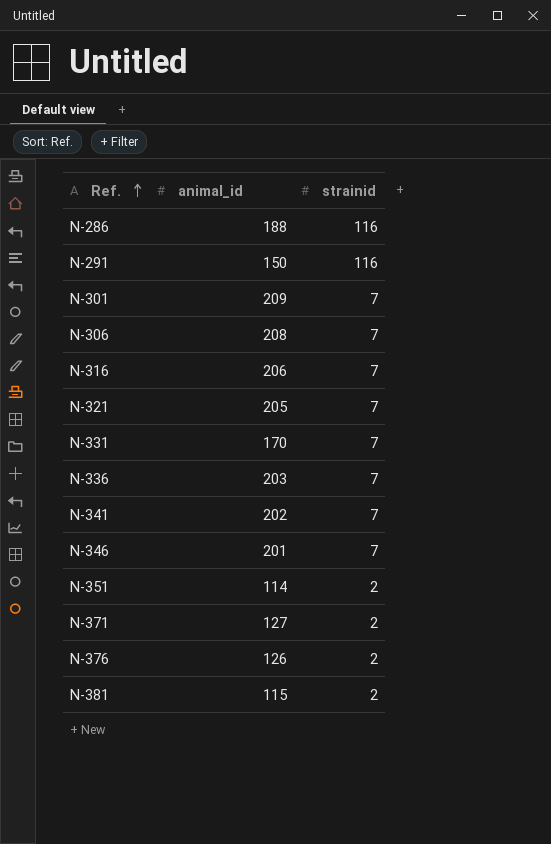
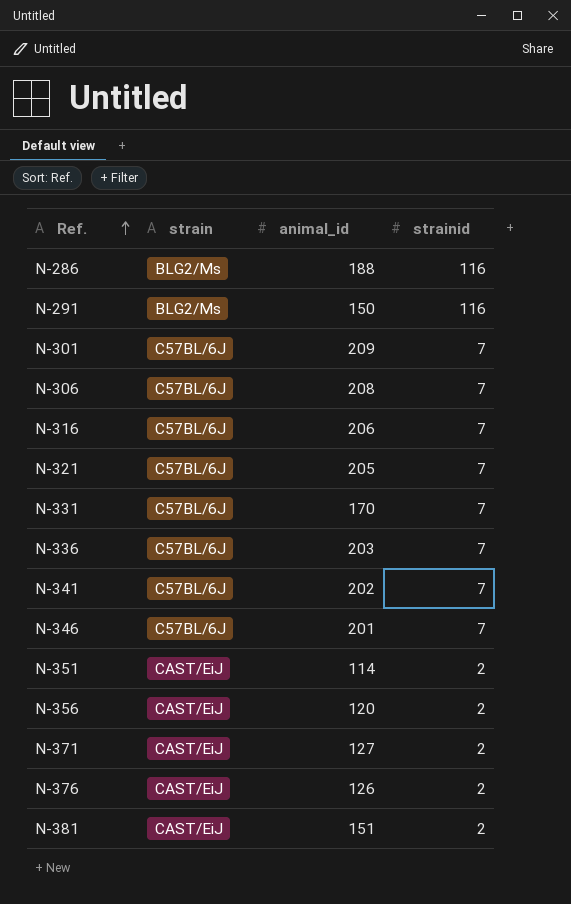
column strain | position: none -> 2
row N-356: none -> CAST/EiJ | 120 | 2
N-381 | animal_id: 115 -> 151

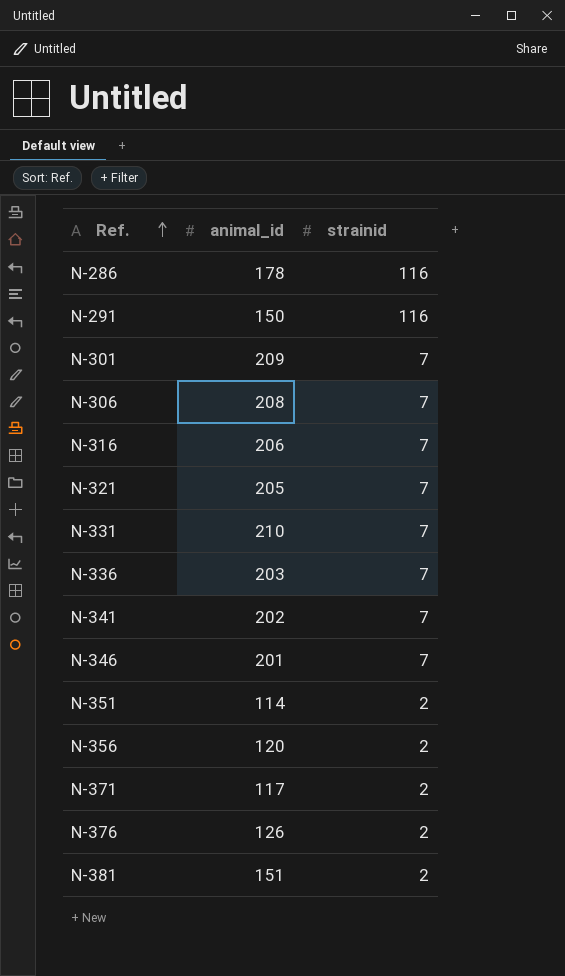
column strain | position: 2 -> none
N-286 | animal_id: 188 -> 178
N-331 | animal_id: 170 -> 210
N-371 | animal_id: 127 -> 117

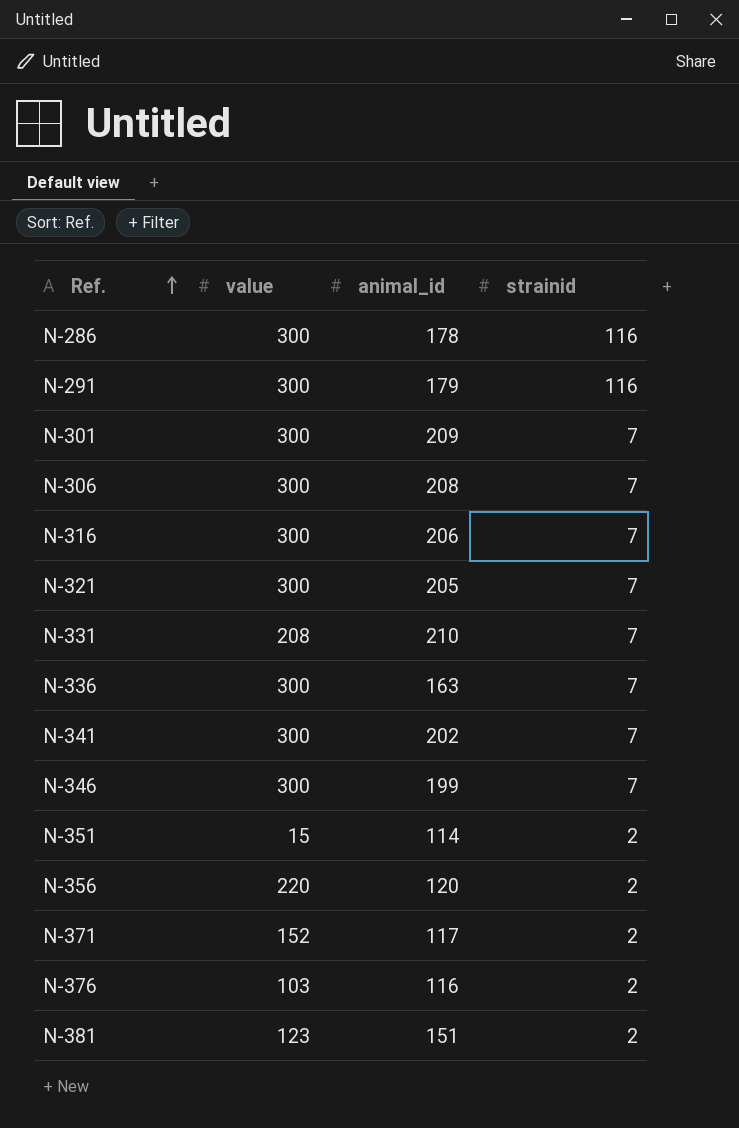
column value | position: none -> 2
N-291 | animal_id: 150 -> 179
N-336 | animal_id: 203 -> 163
N-346 | animal_id: 201 -> 199
N-376 | animal_id: 126 -> 116

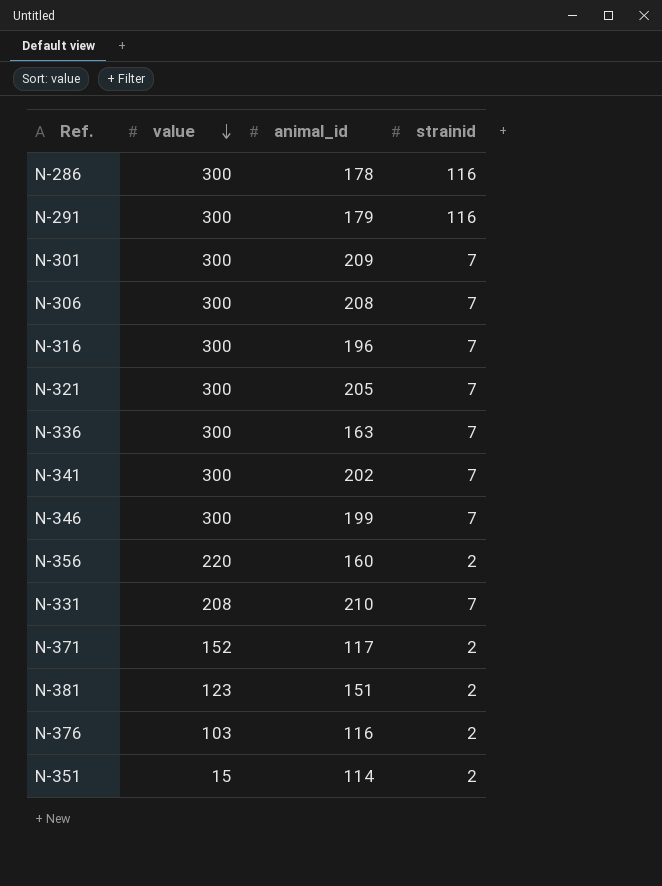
row order: Ref. ascending -> value descending
N-316 | animal_id: 206 -> 196
N-356 | animal_id: 120 -> 160

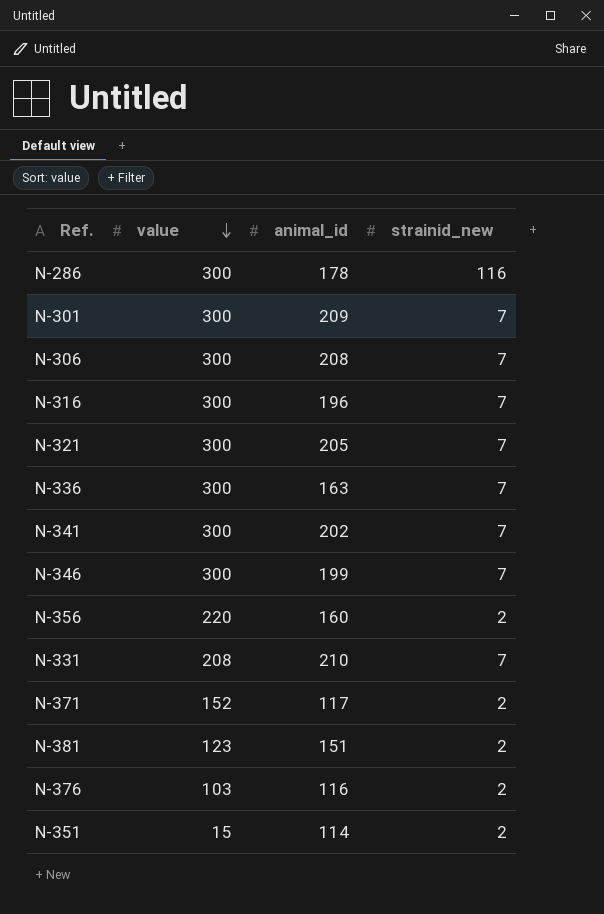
column name: strainid -> strainid_new
row N-291: 300 | 179 | 116 -> none

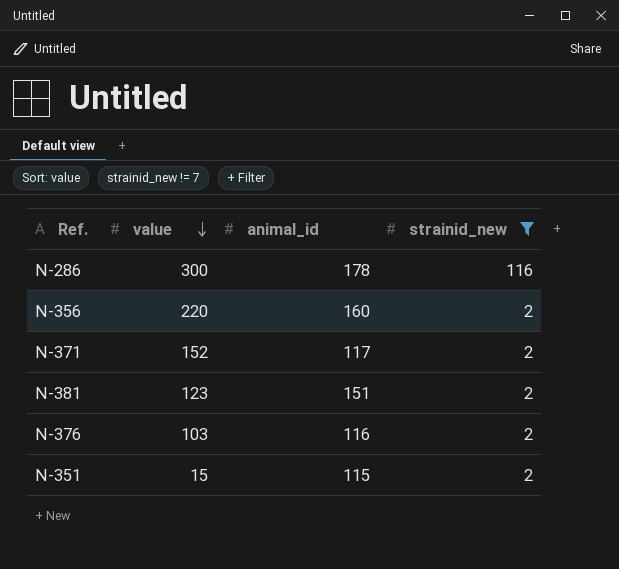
filter: none -> strainid_new != 7
N-351 | animal_id: 114 -> 115

